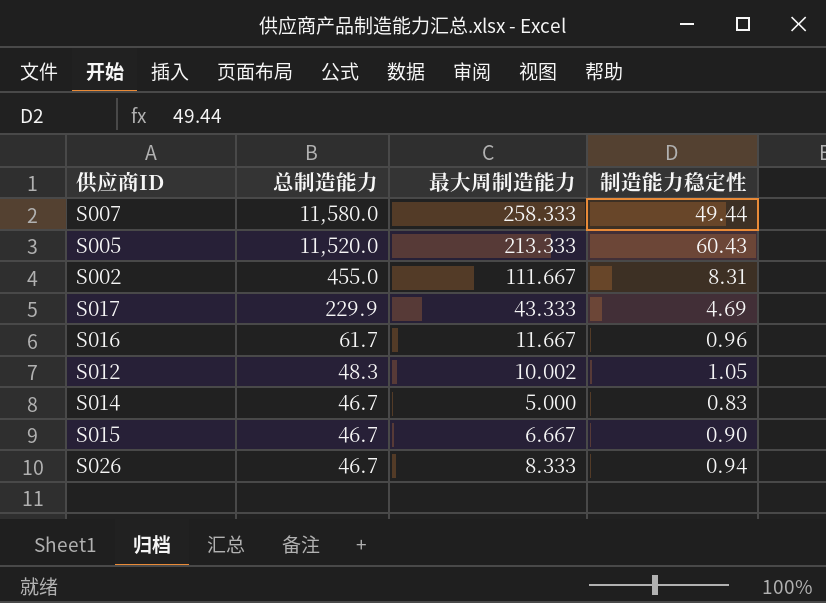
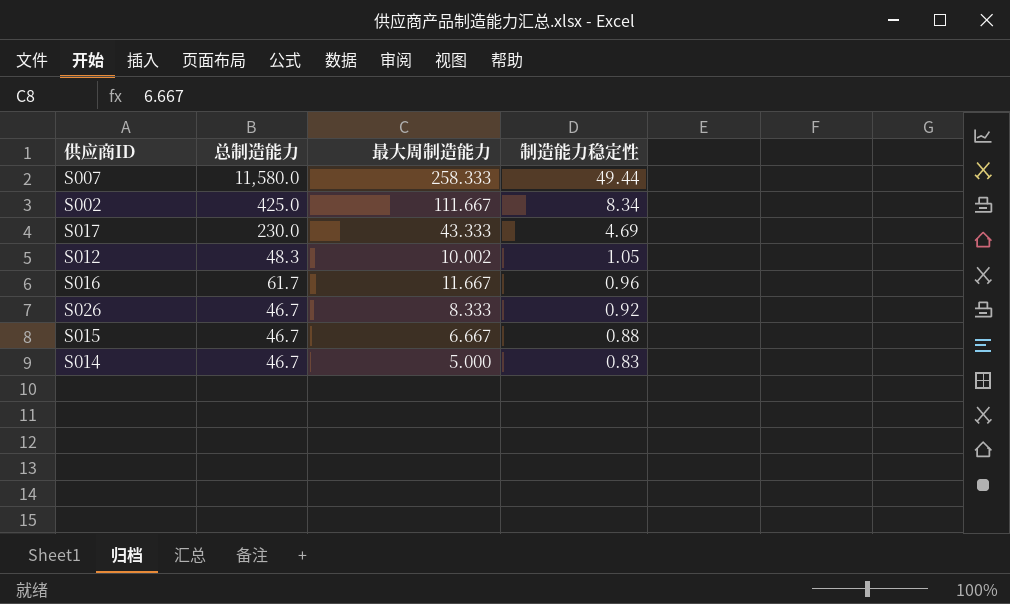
row order: 总制造能力 descending -> 制造能力稳定性 descending
row S005: 11,520.0 | 213.333 | 60.43 -> none
S002 | 总制造能力: 455.0 -> 425.0
S002 | 制造能力稳定性: 8.31 -> 8.34
S017 | 总制造能力: 229.9 -> 230.0
S026 | 制造能力稳定性: 0.94 -> 0.92
S015 | 制造能力稳定性: 0.90 -> 0.88

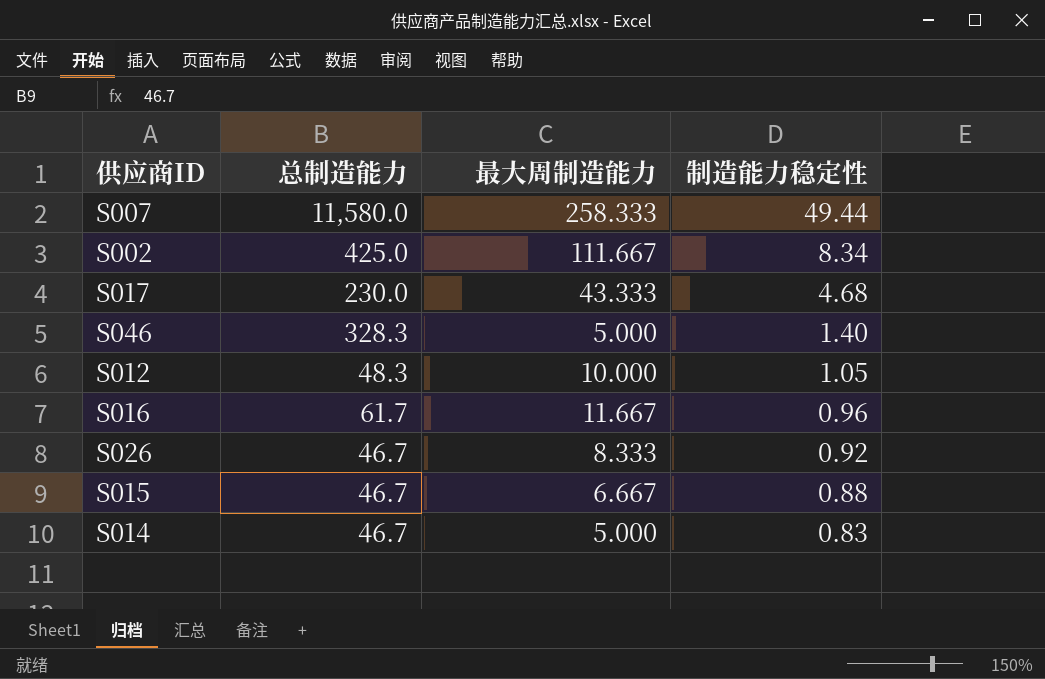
S017 | 制造能力稳定性: 4.69 -> 4.68
row S046: none -> 328.3 | 5.000 | 1.40
S012 | 最大周制造能力: 10.002 -> 10.000

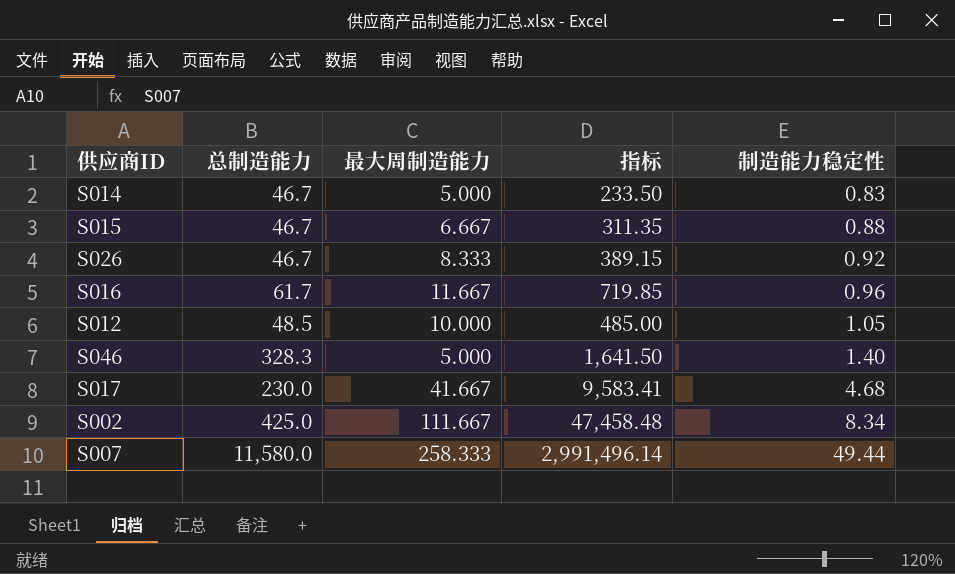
row order: 制造能力稳定性 descending -> 制造能力稳定性 ascending
column 指标 | formula: none -> [总制造能力] * [最大周制造能力]
S012 | 总制造能力: 48.3 -> 48.5
S017 | 最大周制造能力: 43.333 -> 41.667

